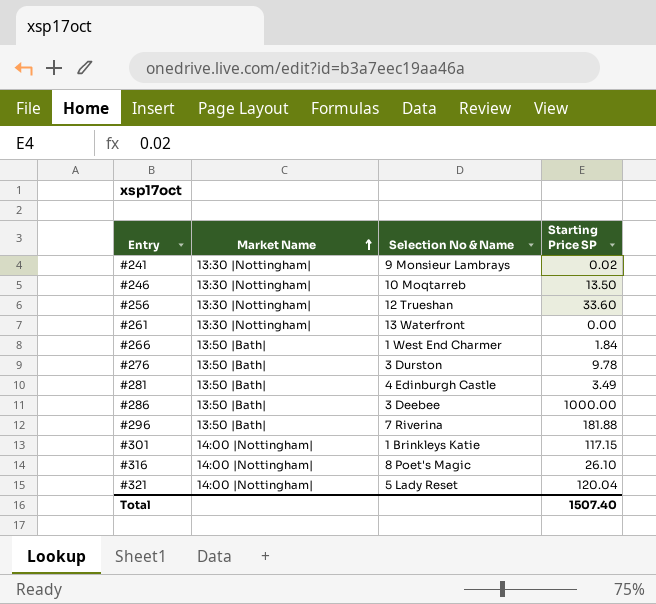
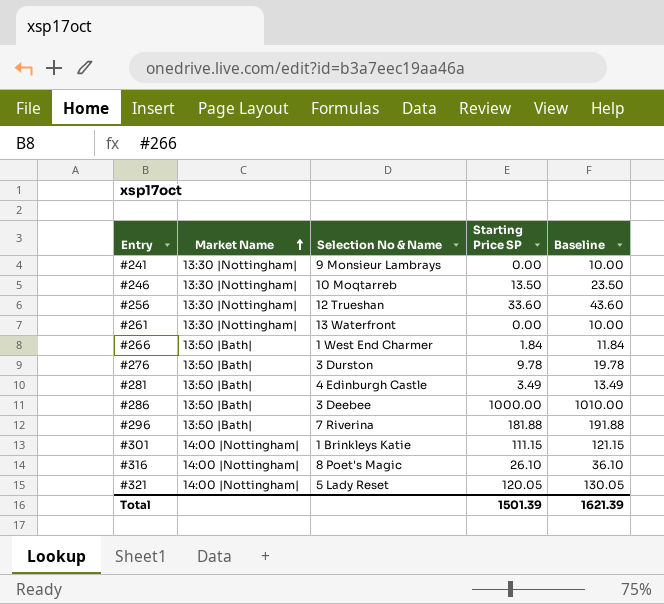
column Baseline | formula: none -> [Starting Price SP] + 10
#241 | Starting Price SP: 0.02 -> 0.00
#301 | Starting Price SP: 117.15 -> 111.15
#321 | Starting Price SP: 120.04 -> 120.05
Total | Starting Price SP: 1507.40 -> 1501.39

